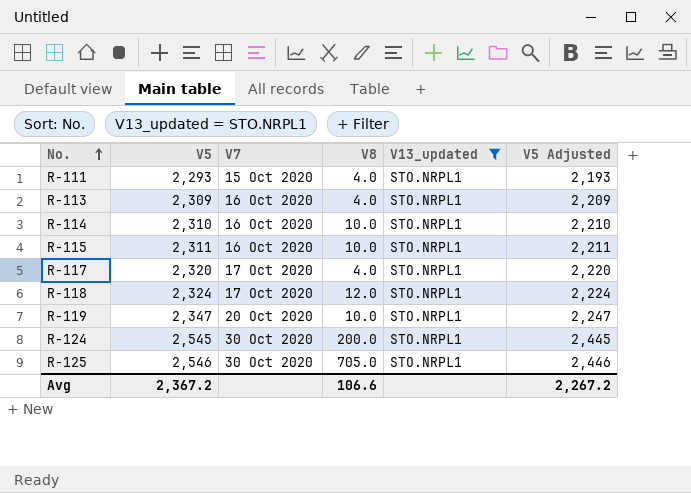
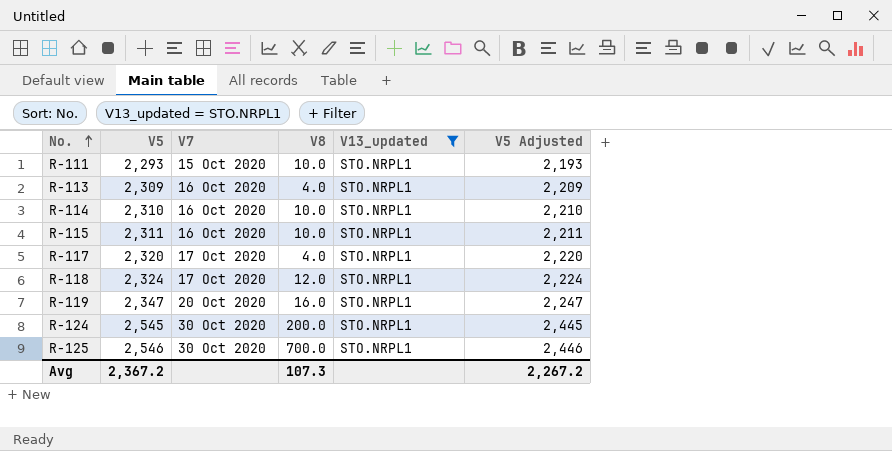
R-111 | V8: 4.0 -> 10.0
R-119 | V8: 10.0 -> 16.0
R-125 | V8: 705.0 -> 700.0
Avg | V8: 106.6 -> 107.3

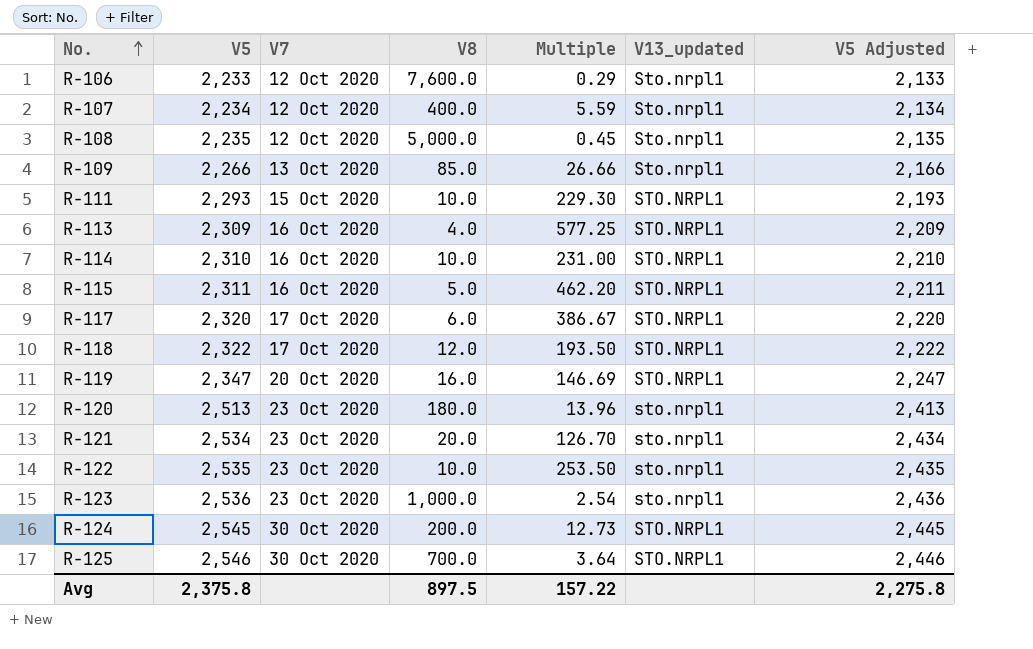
filter: V13_updated = STO.NRPL1 -> none
column Multiple | formula: none -> [V5] / [V8]
R-115 | V8: 10.0 -> 5.0
R-117 | V8: 4.0 -> 6.0
R-118 | V5: 2,324 -> 2,322
R-118 | V5 Adjusted: 2,224 -> 2,222
Avg | V5: 2,367.2 -> 2,375.8
Avg | V8: 107.3 -> 897.5
Avg | V5 Adjusted: 2,267.2 -> 2,275.8

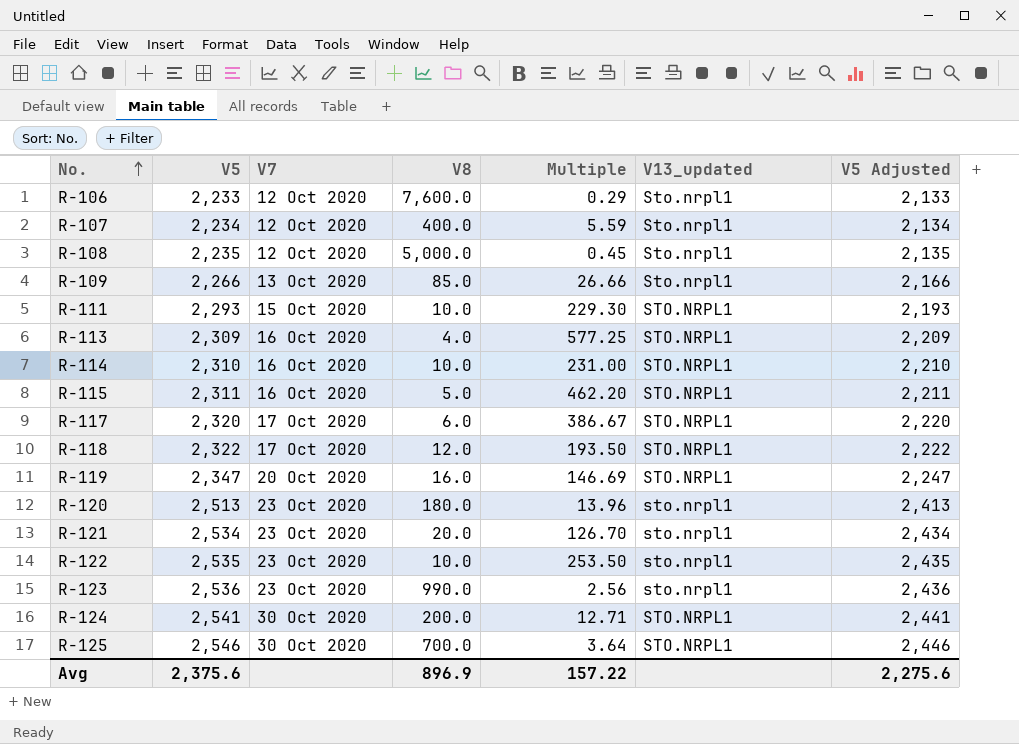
R-123 | V8: 1,000.0 -> 990.0
R-123 | Multiple: 2.54 -> 2.56
R-124 | V5: 2,545 -> 2,541
R-124 | Multiple: 12.73 -> 12.71
R-124 | V5 Adjusted: 2,445 -> 2,441
Avg | V5: 2,375.8 -> 2,375.6
Avg | V8: 897.5 -> 896.9
Avg | V5 Adjusted: 2,275.8 -> 2,275.6

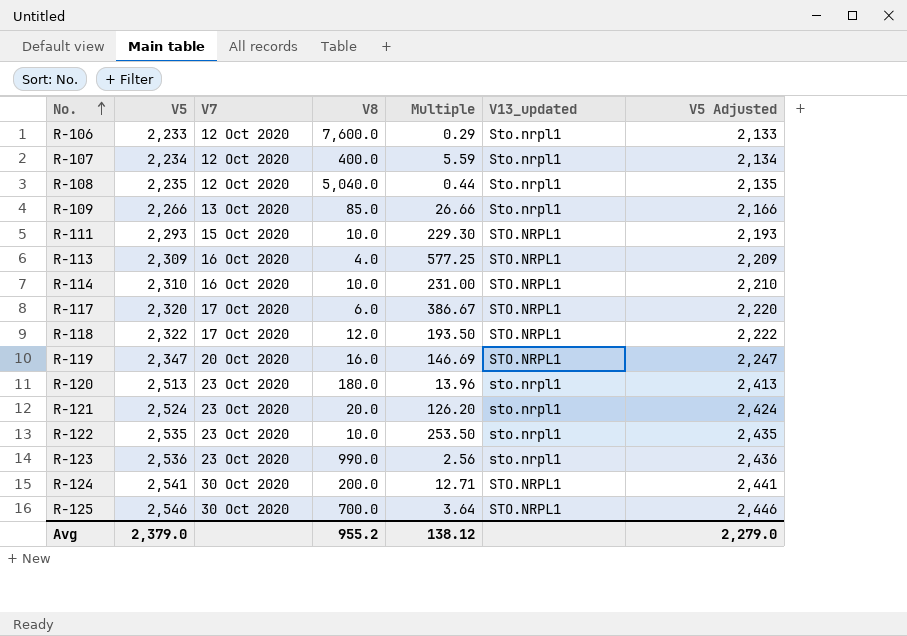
row R-115: 2,311 | 16 Oct 2020 | 5.0 | 462.20 | STO.NRPL1 | 2,211 -> none
R-108 | V8: 5,000.0 -> 5,040.0
R-108 | Multiple: 0.45 -> 0.44
R-121 | V5: 2,534 -> 2,524
R-121 | Multiple: 126.70 -> 126.20
R-121 | V5 Adjusted: 2,434 -> 2,424
Avg | V5: 2,375.6 -> 2,379.0
Avg | V8: 896.9 -> 955.2
Avg | Multiple: 157.22 -> 138.12
Avg | V5 Adjusted: 2,275.6 -> 2,279.0

